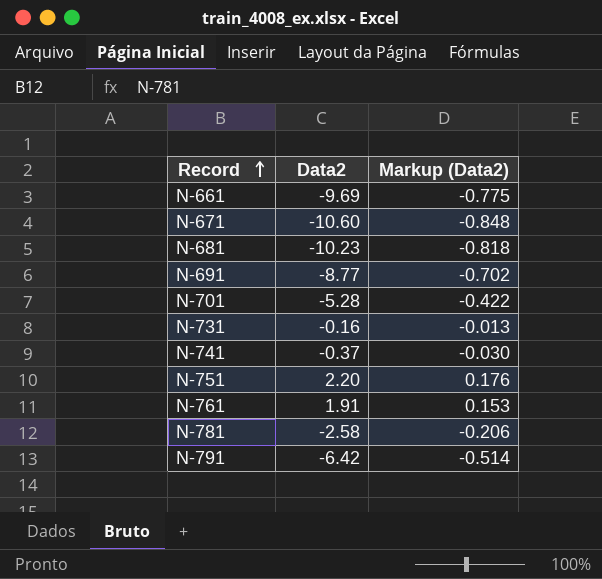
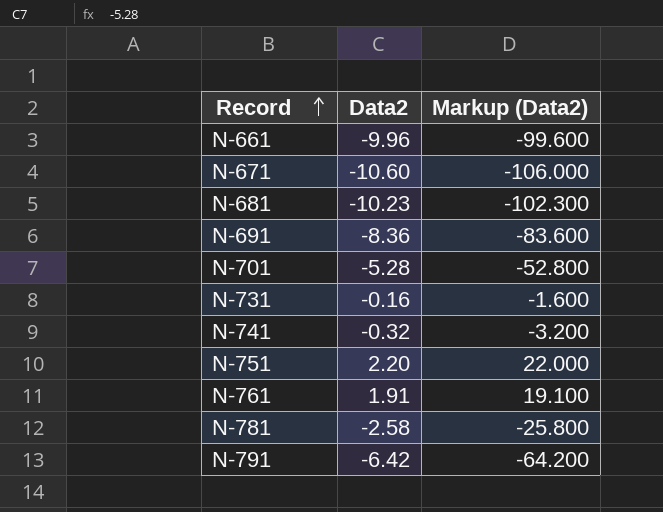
column Markup (Data2) | formula: [Data2] * 0.08 -> [Data2] * 10
N-661 | Data2: -9.69 -> -9.96
N-691 | Data2: -8.77 -> -8.36
N-741 | Data2: -0.37 -> -0.32

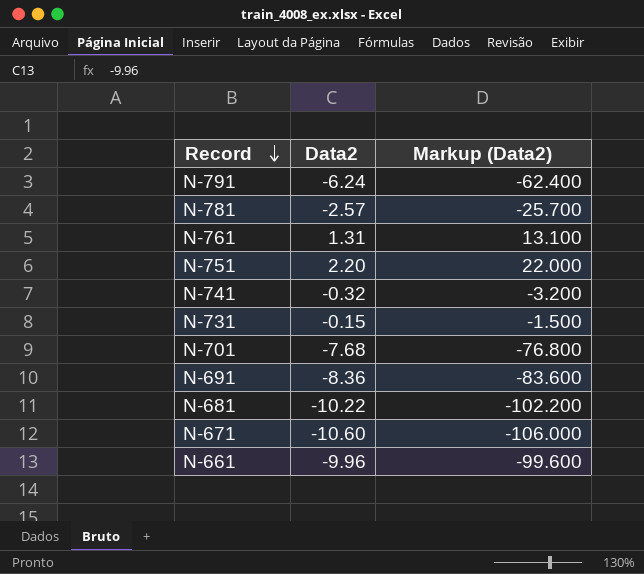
row order: Record ascending -> Record descending
N-791 | Data2: -6.42 -> -6.24
N-791 | Markup (Data2): -64.200 -> -62.400
N-781 | Data2: -2.58 -> -2.57
N-781 | Markup (Data2): -25.800 -> -25.700
N-761 | Data2: 1.91 -> 1.31
N-761 | Markup (Data2): 19.100 -> 13.100
N-731 | Data2: -0.16 -> -0.15
N-731 | Markup (Data2): -1.600 -> -1.500
N-701 | Data2: -5.28 -> -7.68
N-701 | Markup (Data2): -52.800 -> -76.800
N-681 | Data2: -10.23 -> -10.22
N-681 | Markup (Data2): -102.300 -> -102.200

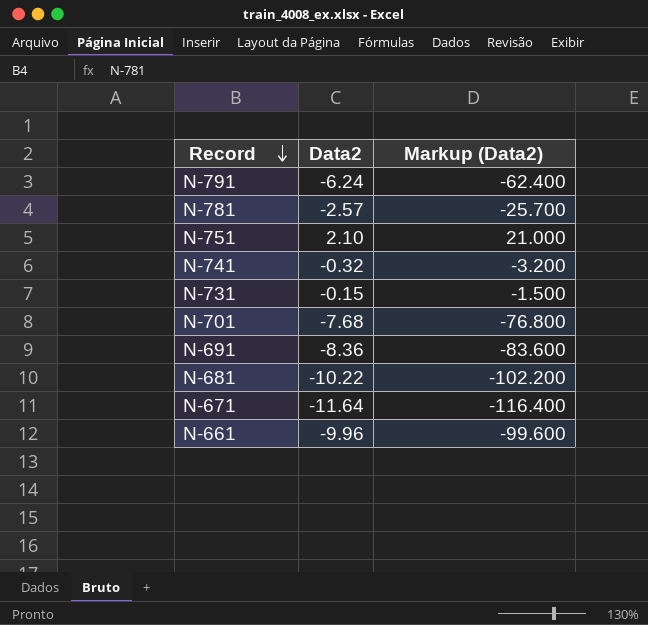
row N-761: 1.31 | 13.100 -> none
N-751 | Data2: 2.20 -> 2.10
N-751 | Markup (Data2): 22.000 -> 21.000
N-671 | Data2: -10.60 -> -11.64
N-671 | Markup (Data2): -106.000 -> -116.400

